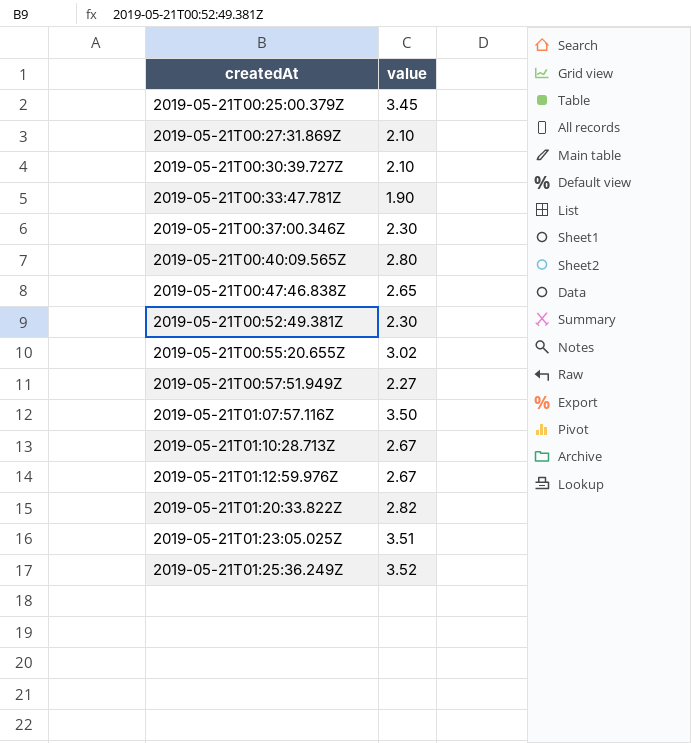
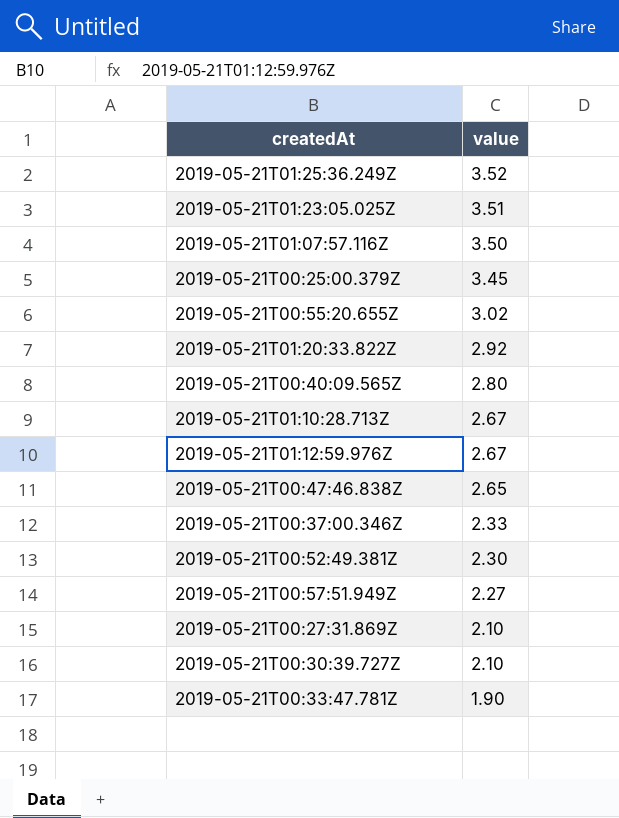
row order: createdAt ascending -> value descending
2019-05-21T01:20:33.822Z | value: 2.82 -> 2.92
2019-05-21T00:37:00.346Z | value: 2.30 -> 2.33

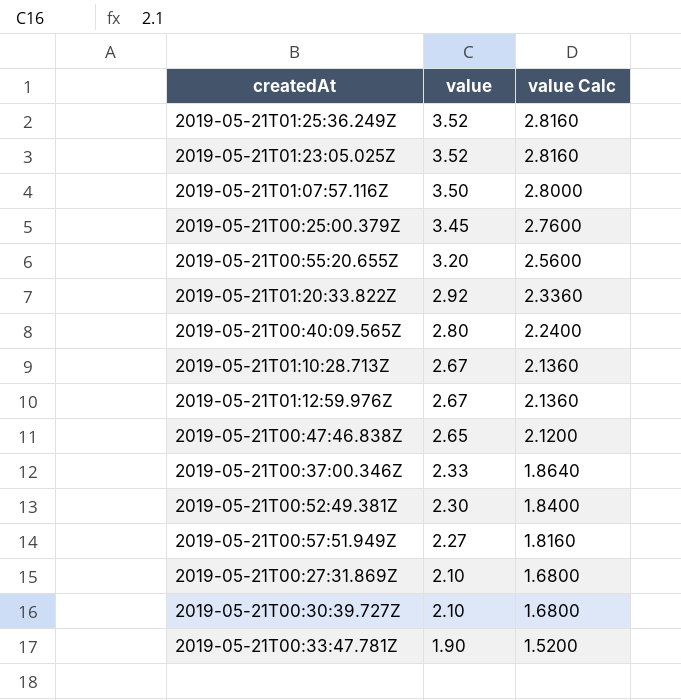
column value Calc | formula: none -> [value] * 0.8
2019-05-21T01:23:05.025Z | value: 3.51 -> 3.52
2019-05-21T00:55:20.655Z | value: 3.02 -> 3.20

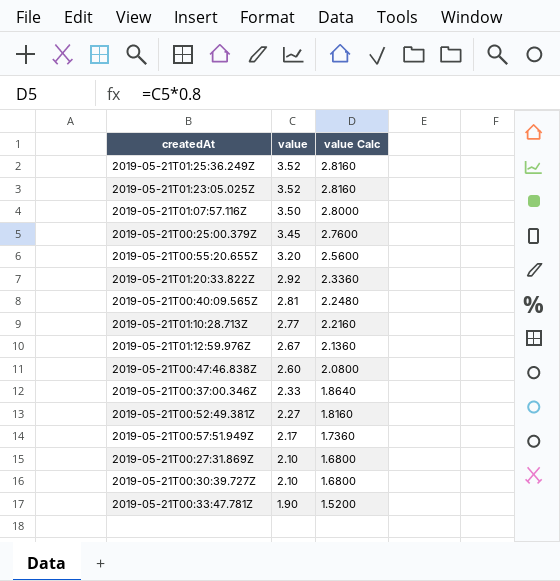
2019-05-21T00:40:09.565Z | value: 2.80 -> 2.81
2019-05-21T00:40:09.565Z | value Calc: 2.2400 -> 2.2480
2019-05-21T01:10:28.713Z | value: 2.67 -> 2.77
2019-05-21T01:10:28.713Z | value Calc: 2.1360 -> 2.2160
2019-05-21T00:47:46.838Z | value: 2.65 -> 2.60
2019-05-21T00:47:46.838Z | value Calc: 2.1200 -> 2.0800
2019-05-21T00:52:49.381Z | value: 2.30 -> 2.27
2019-05-21T00:52:49.381Z | value Calc: 1.8400 -> 1.8160
2019-05-21T00:57:51.949Z | value: 2.27 -> 2.17
2019-05-21T00:57:51.949Z | value Calc: 1.8160 -> 1.7360

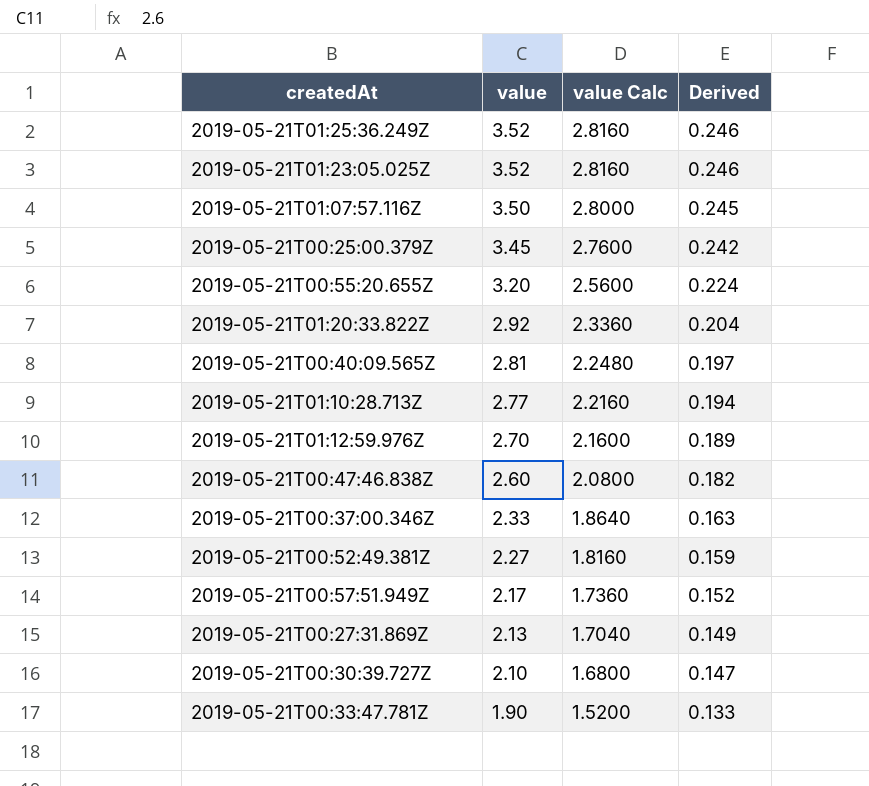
column Derived | formula: none -> [value] * 0.07
2019-05-21T01:12:59.976Z | value: 2.67 -> 2.70
2019-05-21T01:12:59.976Z | value Calc: 2.1360 -> 2.1600
2019-05-21T00:27:31.869Z | value: 2.10 -> 2.13
2019-05-21T00:27:31.869Z | value Calc: 1.6800 -> 1.7040

